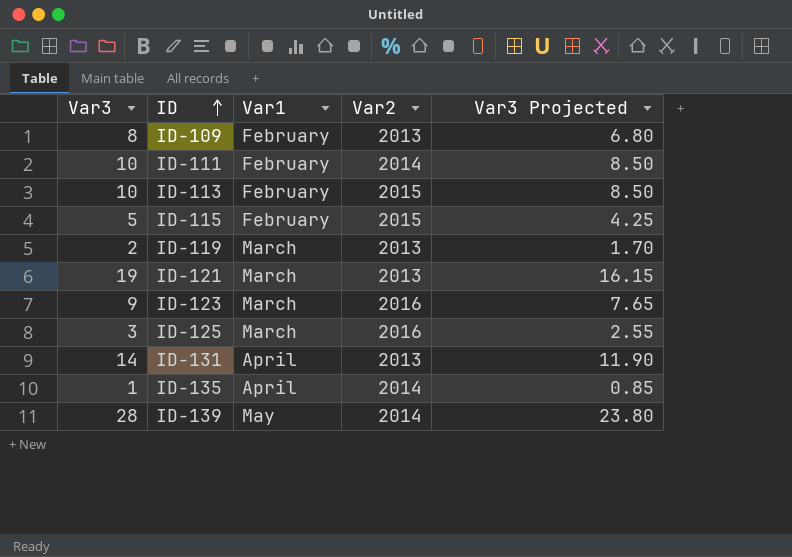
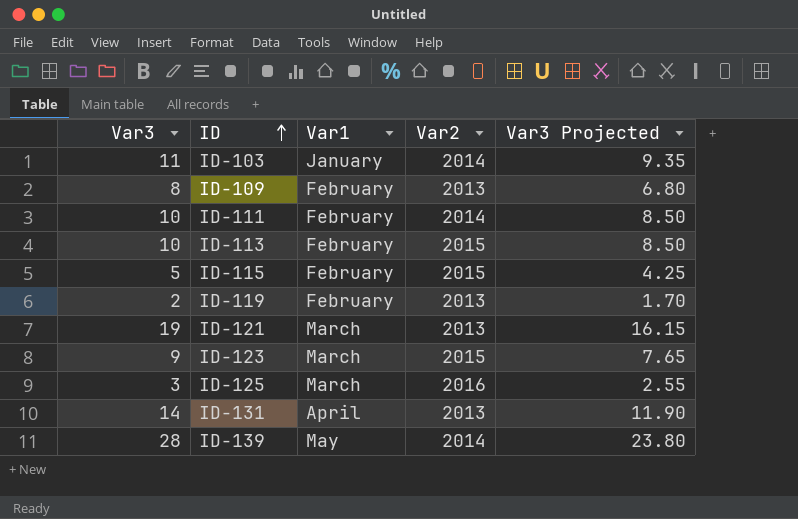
row ID-135: 1 | April | 2014 | 0.85 -> none
row ID-103: none -> 11 | January | 2014 | 9.35
ID-119 | Var1: March -> February
ID-123 | Var2: 2016 -> 2015

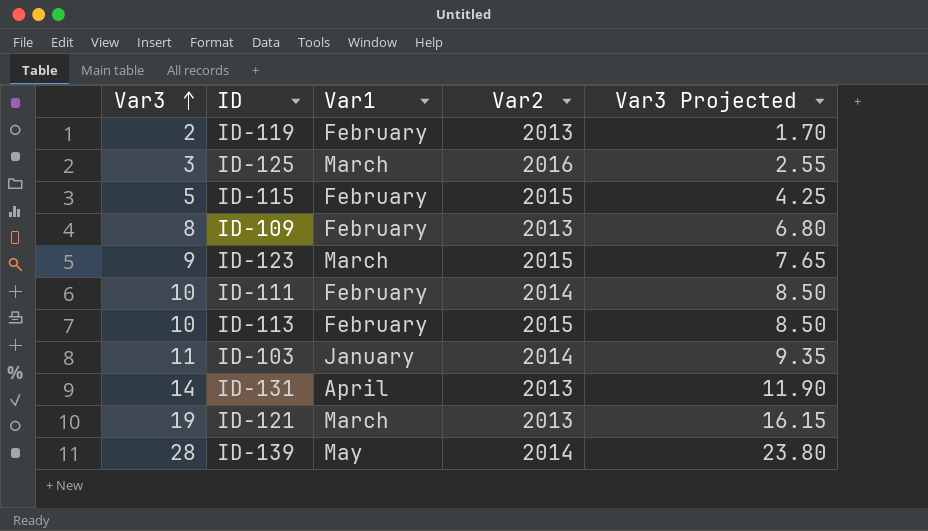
row order: ID ascending -> Var3 ascending

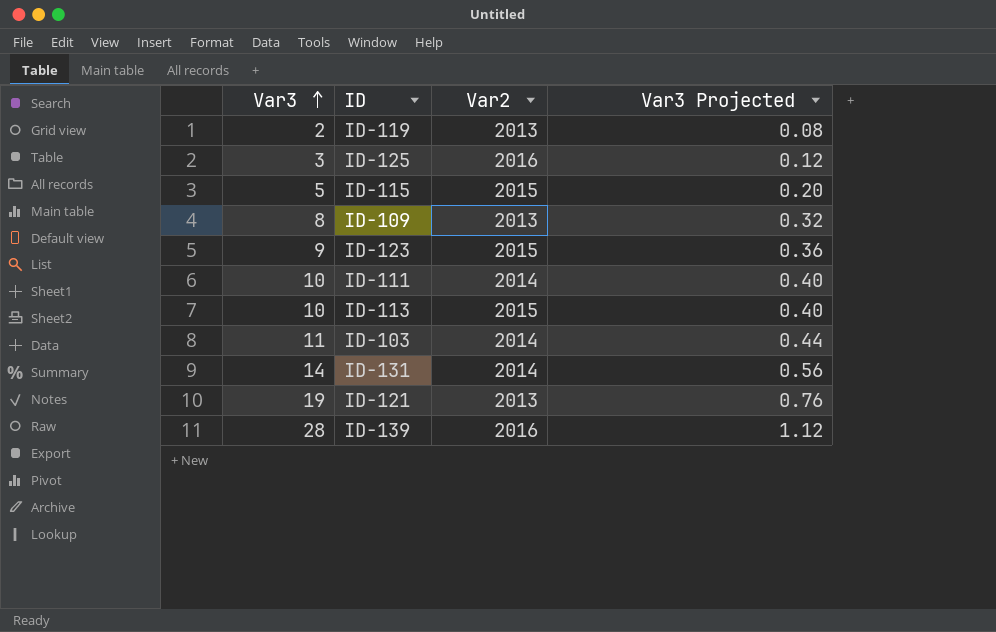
column Var1 | position: 3 -> none
column Var3 Projected | formula: [Var3] * 0.85 -> [Var3] * 0.04
ID-131 | Var2: 2013 -> 2014
ID-139 | Var2: 2014 -> 2016

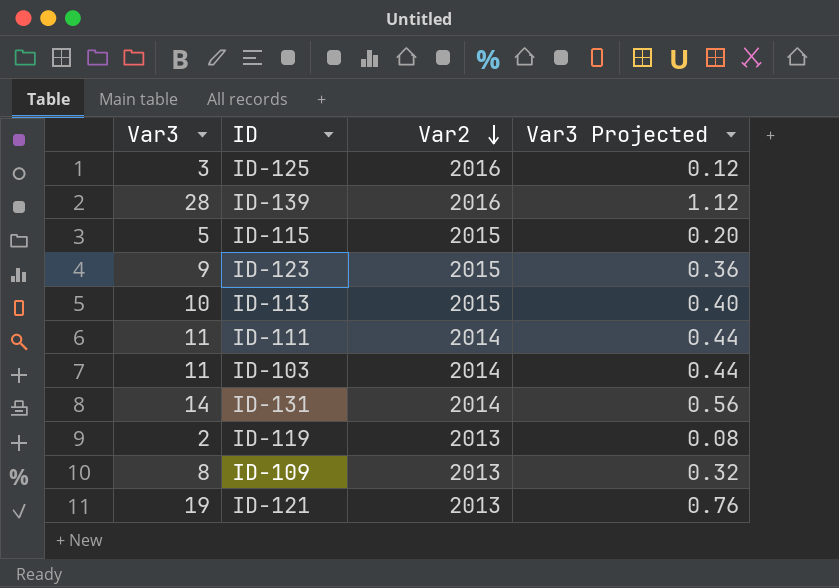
row order: Var3 ascending -> Var2 descending
ID-111 | Var3: 10 -> 11
ID-111 | Var3 Projected: 0.40 -> 0.44

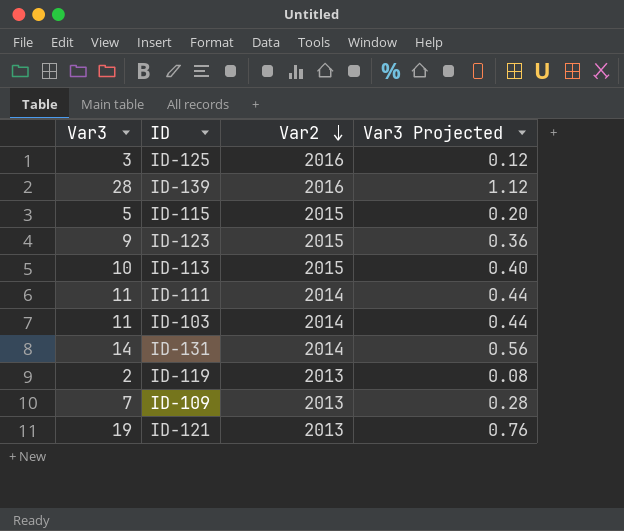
ID-109 | Var3: 8 -> 7
ID-109 | Var3 Projected: 0.32 -> 0.28

